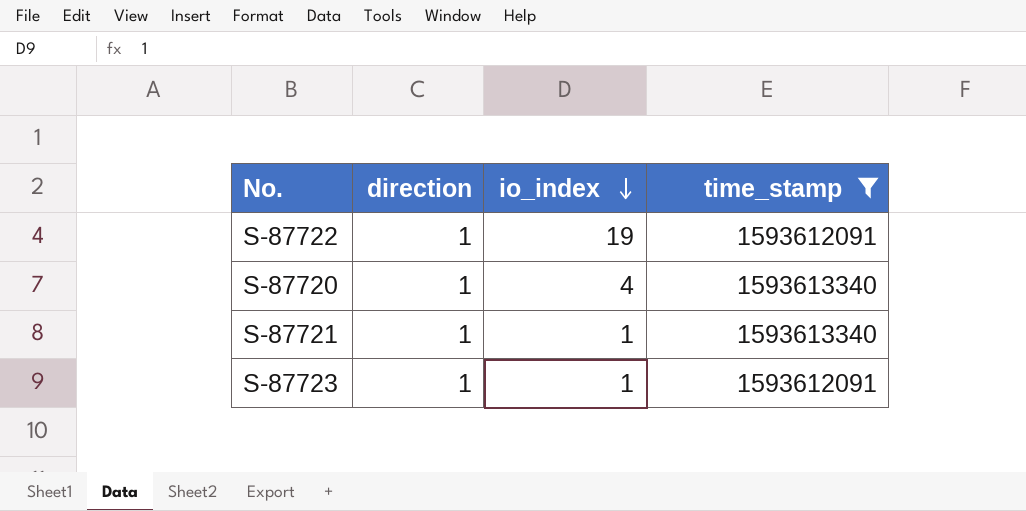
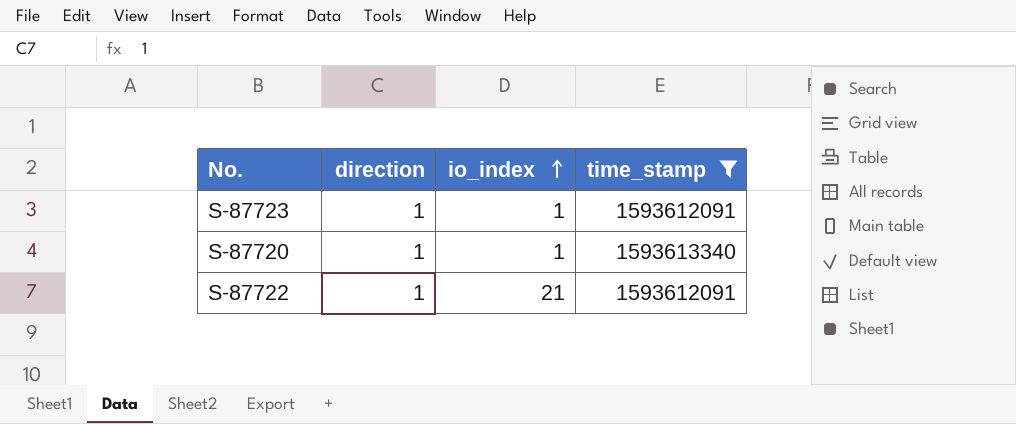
row order: io_index descending -> io_index ascending
row S-87721: 1 | 1 | 1593613340 -> none
S-87720 | io_index: 4 -> 1
S-87722 | io_index: 19 -> 21

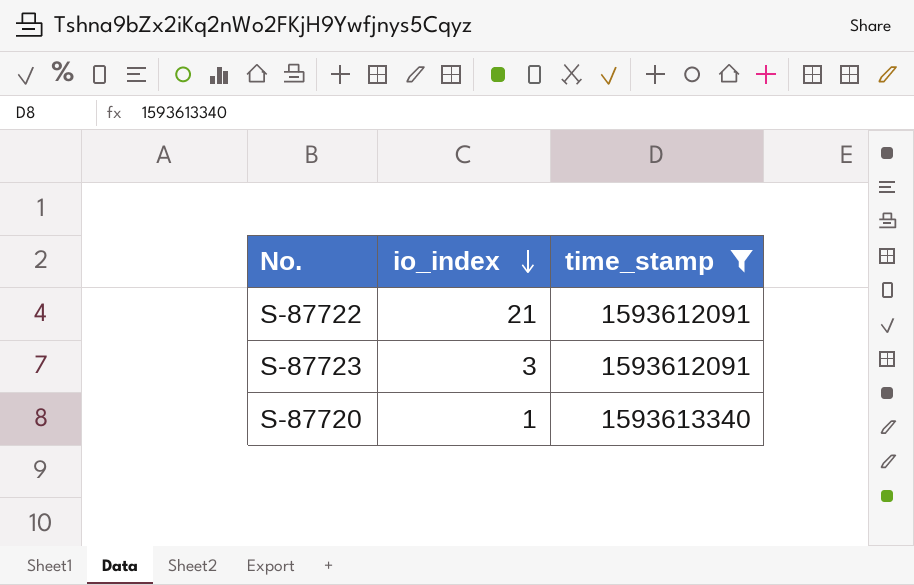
row order: io_index ascending -> io_index descending
column direction | position: 2 -> none
S-87723 | io_index: 1 -> 3

